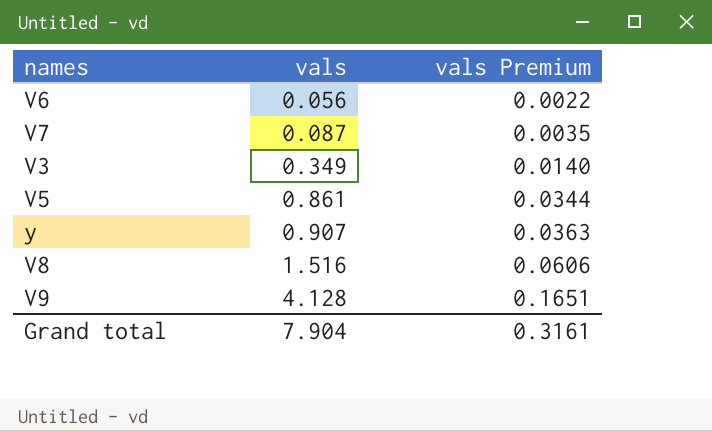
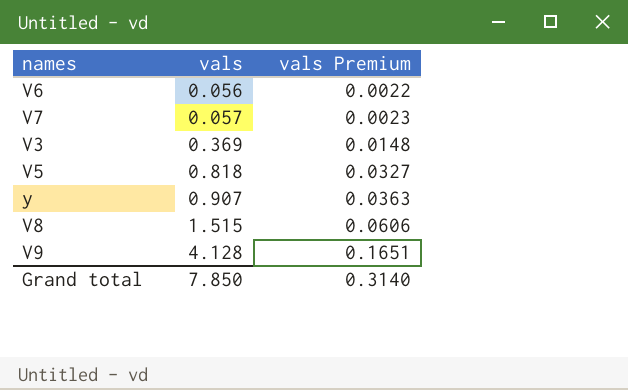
V7 | vals: 0.087 -> 0.057
V7 | vals Premium: 0.0035 -> 0.0023
V3 | vals: 0.349 -> 0.369
V3 | vals Premium: 0.0140 -> 0.0148
V5 | vals: 0.861 -> 0.818
V5 | vals Premium: 0.0344 -> 0.0327
V8 | vals: 1.516 -> 1.515
Grand total | vals: 7.904 -> 7.850
Grand total | vals Premium: 0.3161 -> 0.3140

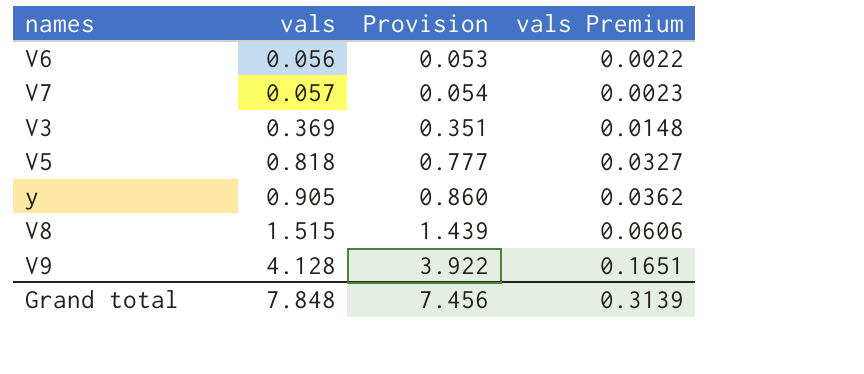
column Provision | formula: none -> [vals] * 0.95
y | vals: 0.907 -> 0.905
y | vals Premium: 0.0363 -> 0.0362
Grand total | vals: 7.850 -> 7.848
Grand total | vals Premium: 0.3140 -> 0.3139

